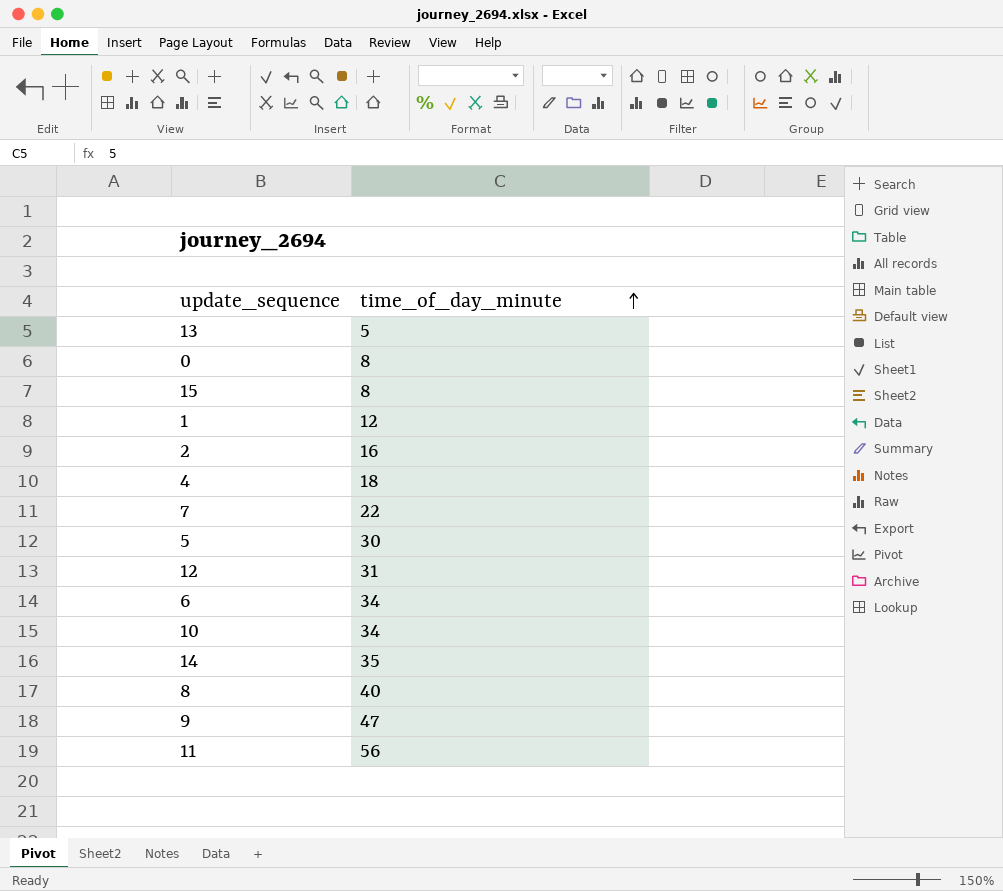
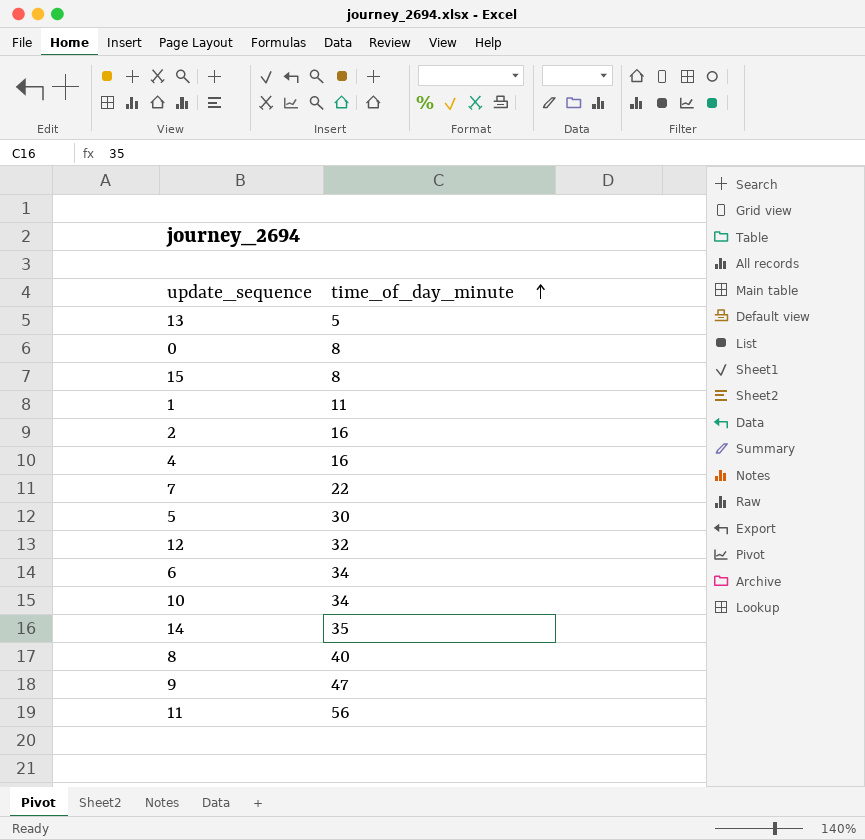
1 | time_of_day_minute: 12 -> 11
4 | time_of_day_minute: 18 -> 16
12 | time_of_day_minute: 31 -> 32

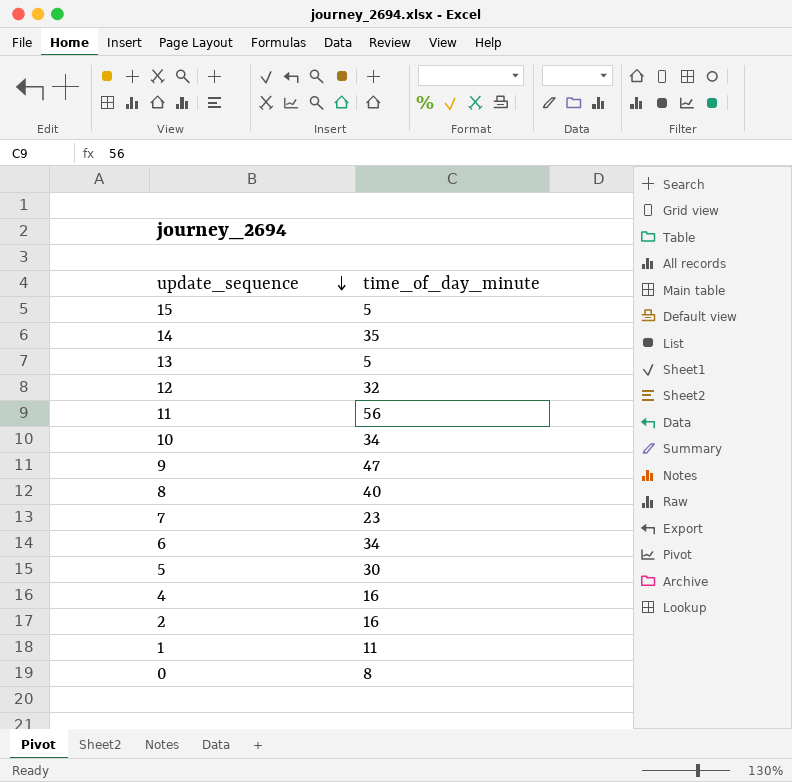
row order: time_of_day_minute ascending -> update_sequence descending
15 | time_of_day_minute: 8 -> 5
7 | time_of_day_minute: 22 -> 23

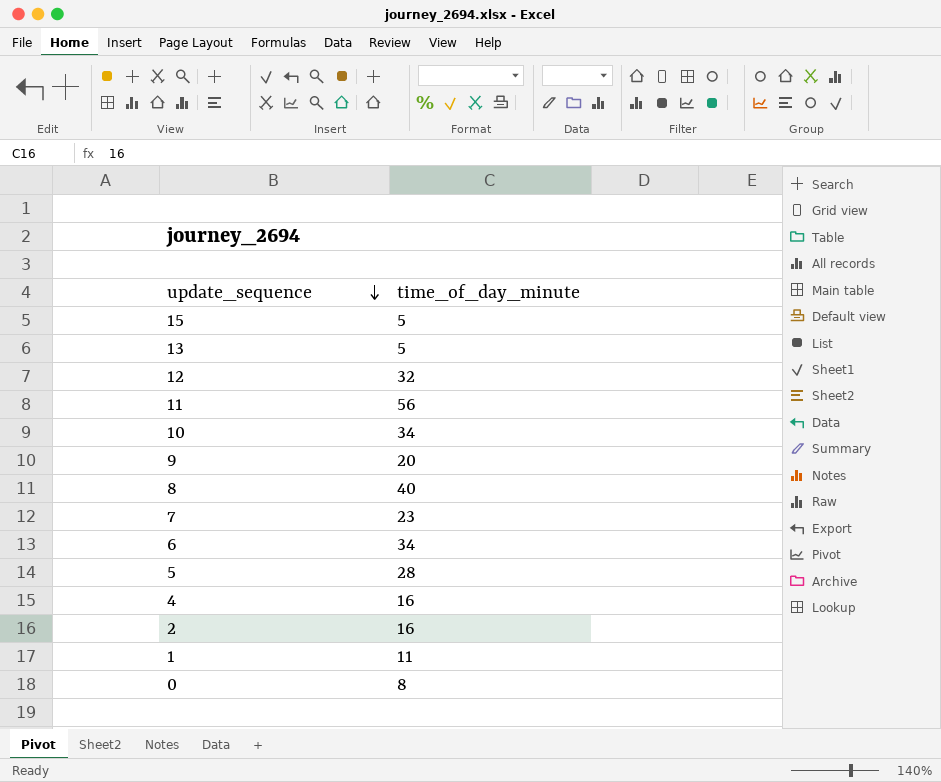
row 14: 35 -> none
9 | time_of_day_minute: 47 -> 20
5 | time_of_day_minute: 30 -> 28

